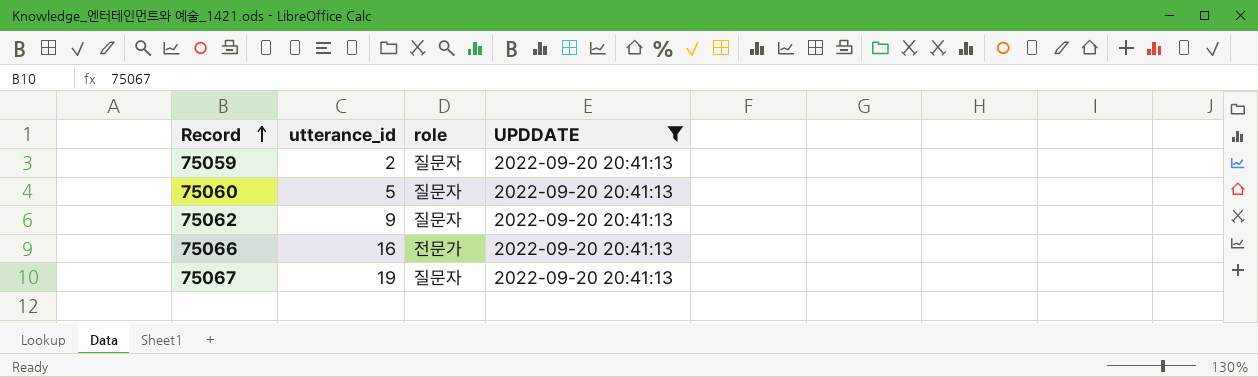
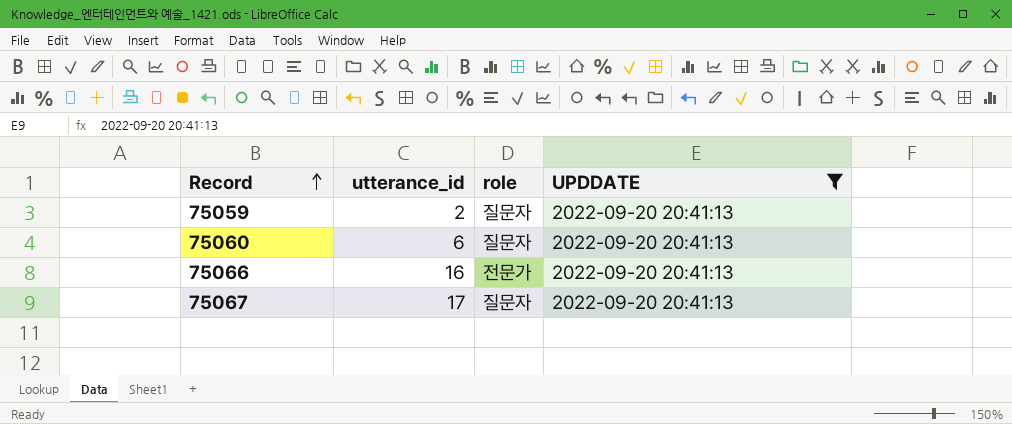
row 75062: 9 | 질문자 | 2022-09-20 20:41:13 -> none
75060 | utterance_id: 5 -> 6
75067 | utterance_id: 19 -> 17

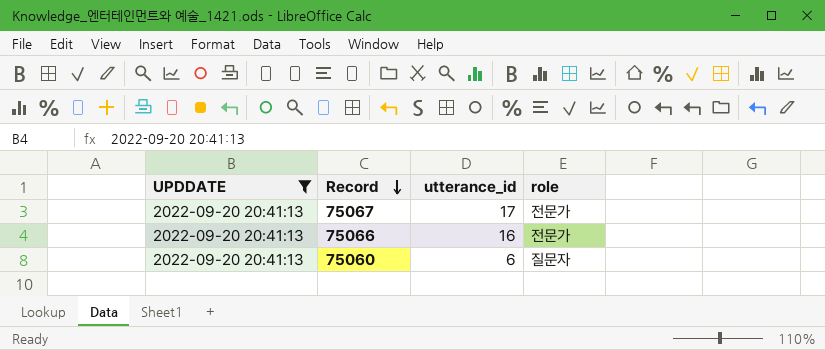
row order: Record ascending -> Record descending
column UPDDATE | position: 4 -> 1
row 75059: 2 | 질문자 | 2022-09-20 20:41:13 -> none
75067 | role: 질문자 -> 전문가

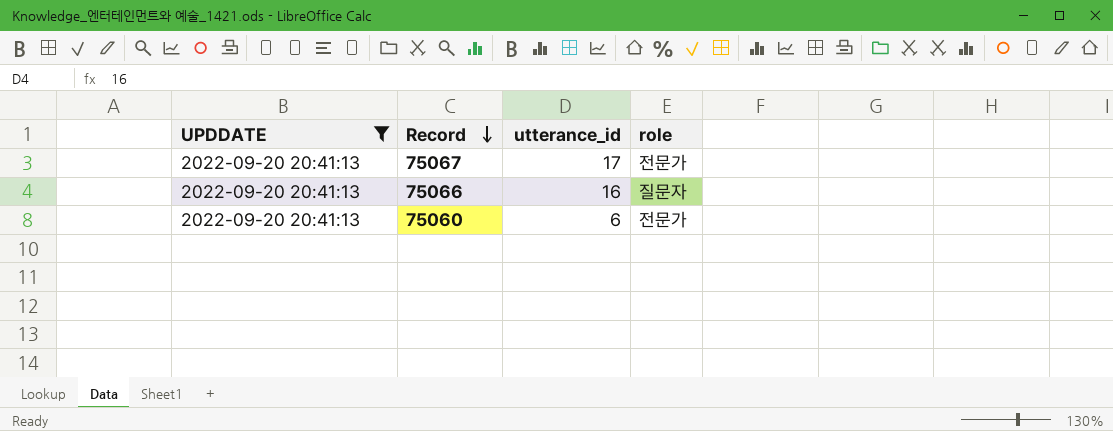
75066 | role: 전문가 -> 질문자
75060 | role: 질문자 -> 전문가

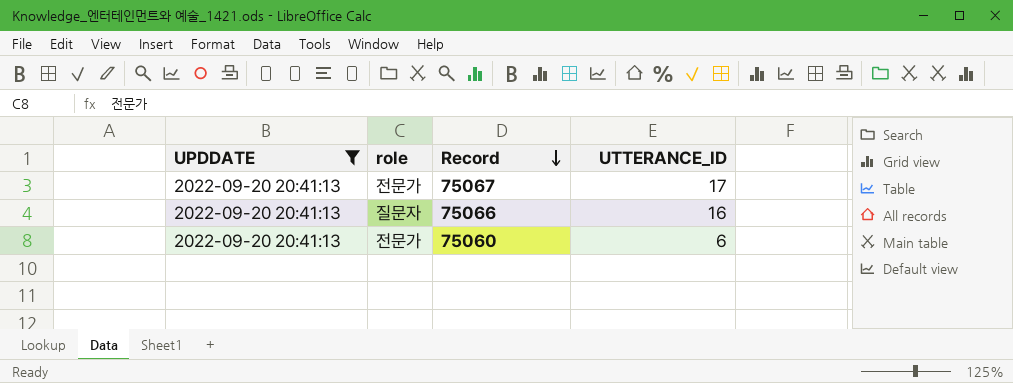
column role | position: 4 -> 2
column name: utterance_id -> UTTERANCE_ID

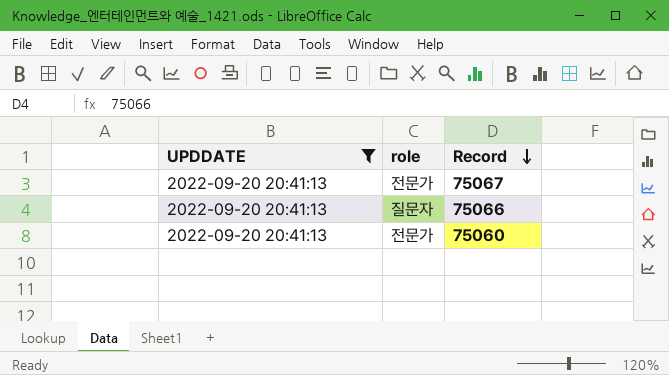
column UTTERANCE_ID | position: 4 -> none

